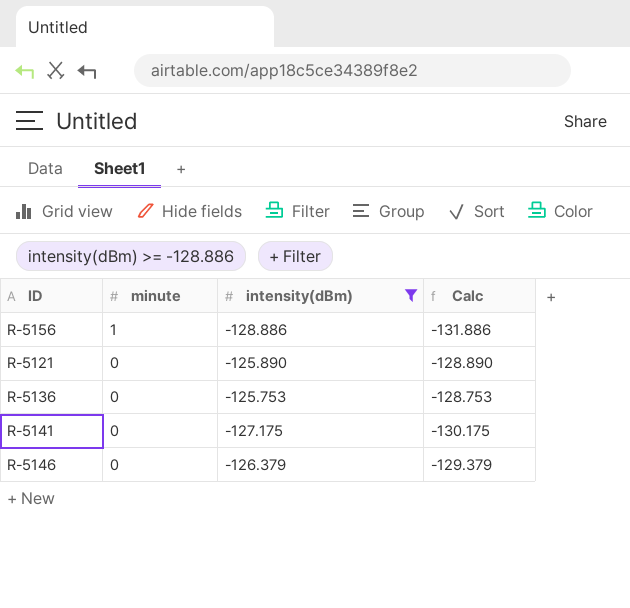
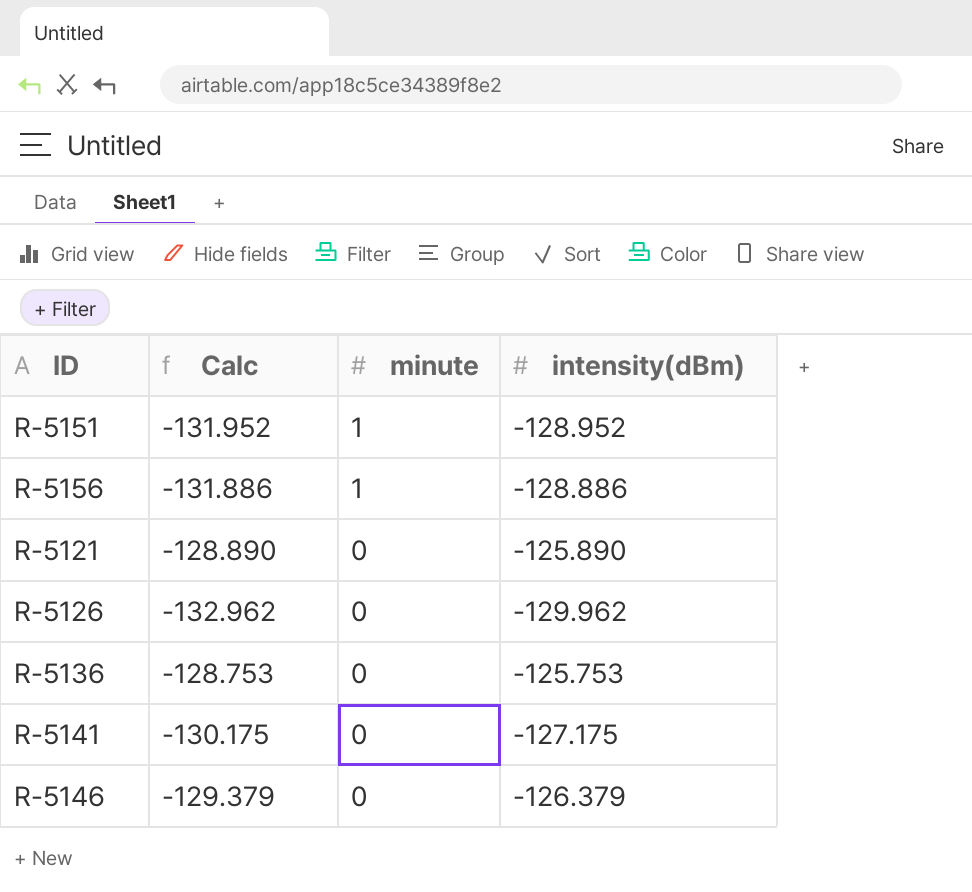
filter: intensity(dBm) >= -128.886 -> none
column Calc | position: 4 -> 2

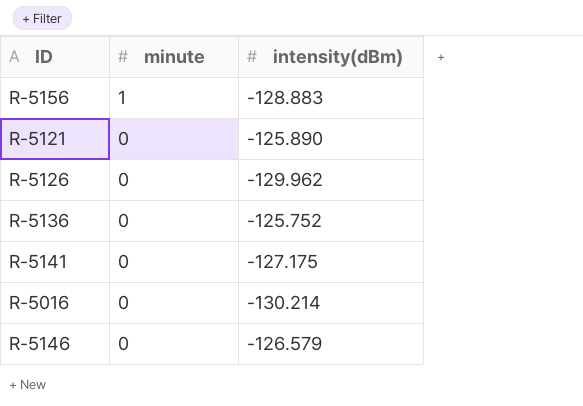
column Calc | formula: [intensity(dBm)] - 3 -> none
row R-5151: -131.952 | 1 | -128.952 -> none
R-5156 | intensity(dBm): -128.886 -> -128.883
R-5136 | intensity(dBm): -125.753 -> -125.752
row R-5016: none -> 0 | -130.214
R-5146 | intensity(dBm): -126.379 -> -126.579

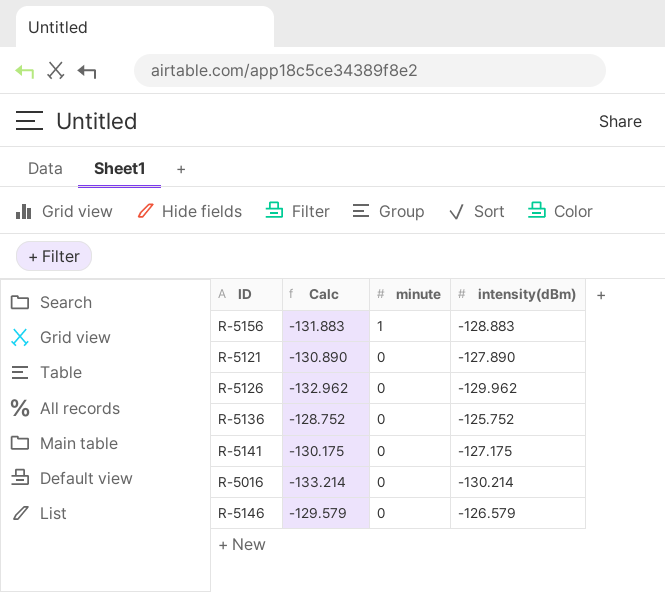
column Calc | formula: none -> [intensity(dBm)] - 3
R-5121 | intensity(dBm): -125.890 -> -127.890

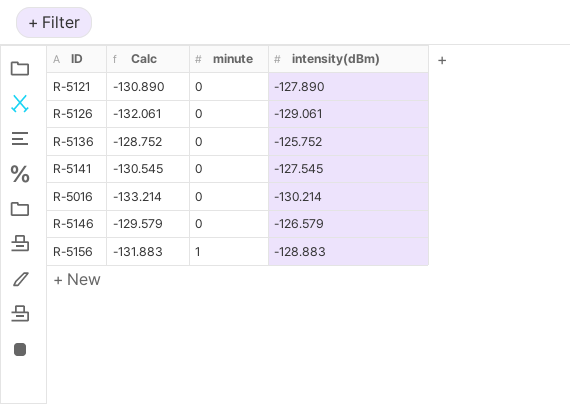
row order: minute descending -> minute ascending
R-5126 | Calc: -132.962 -> -132.061
R-5126 | intensity(dBm): -129.962 -> -129.061
R-5141 | Calc: -130.175 -> -130.545
R-5141 | intensity(dBm): -127.175 -> -127.545

